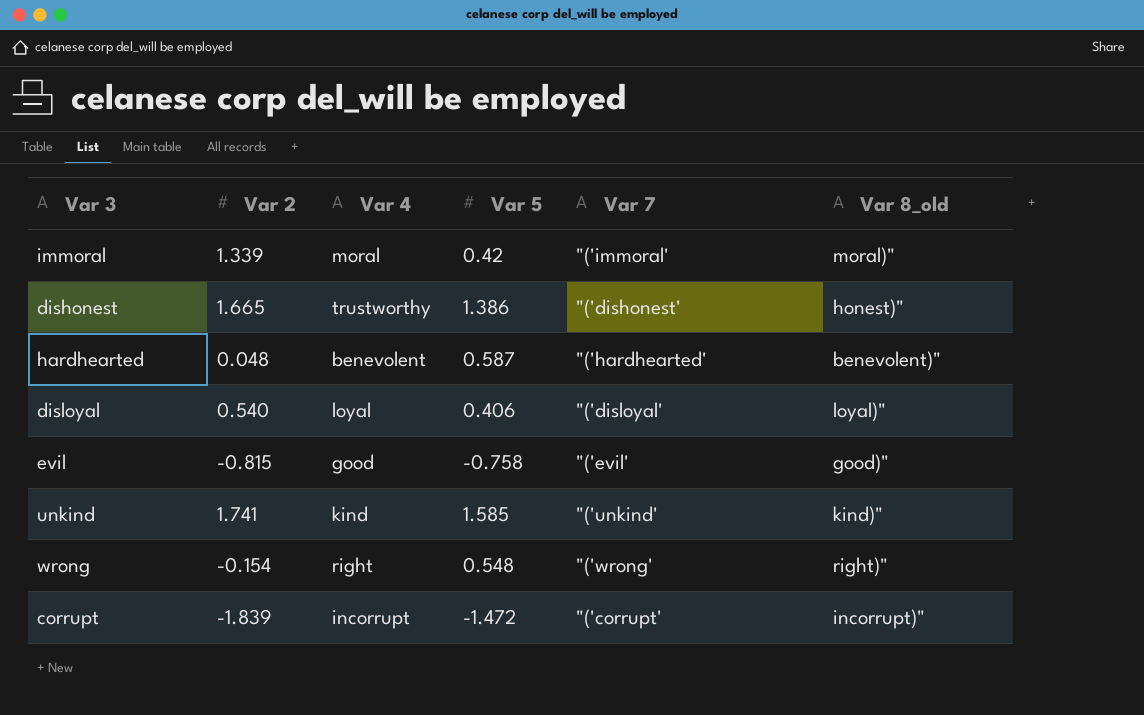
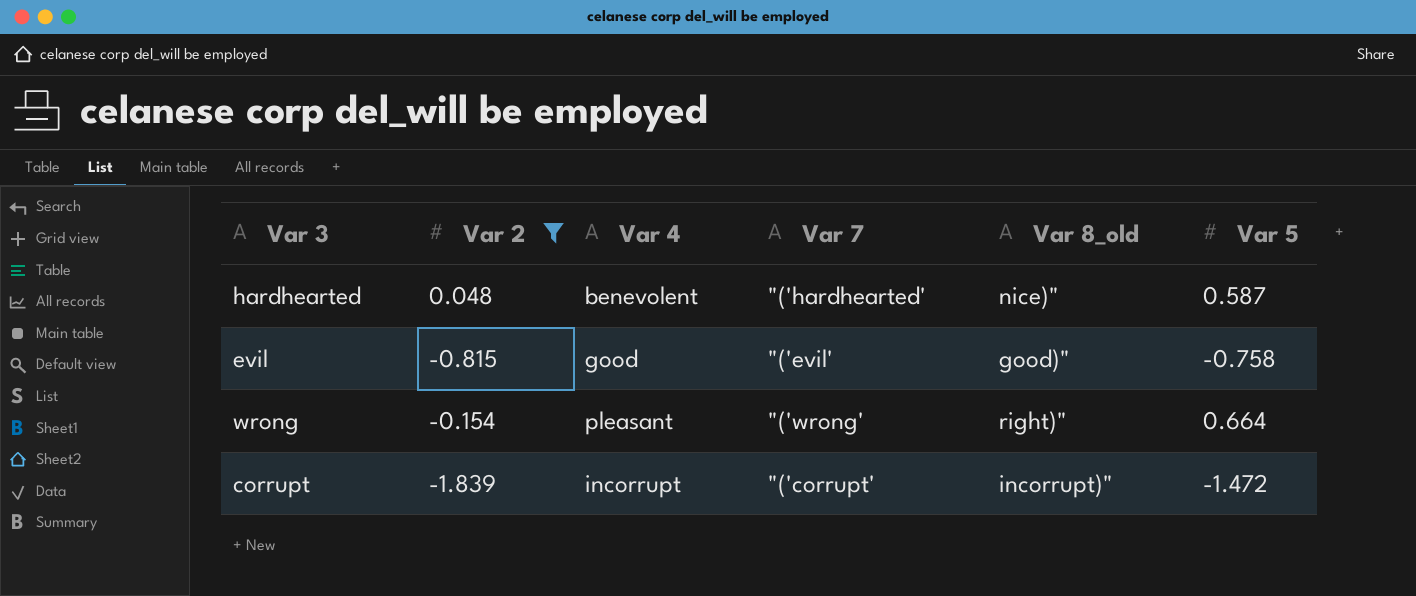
filter: none -> Var 2 <= 0.048
column Var 5 | position: 4 -> 6
hardhearted | Var 8_old: benevolent)" -> nice)"
wrong | Var 4: right -> pleasant
wrong | Var 5: 0.548 -> 0.664

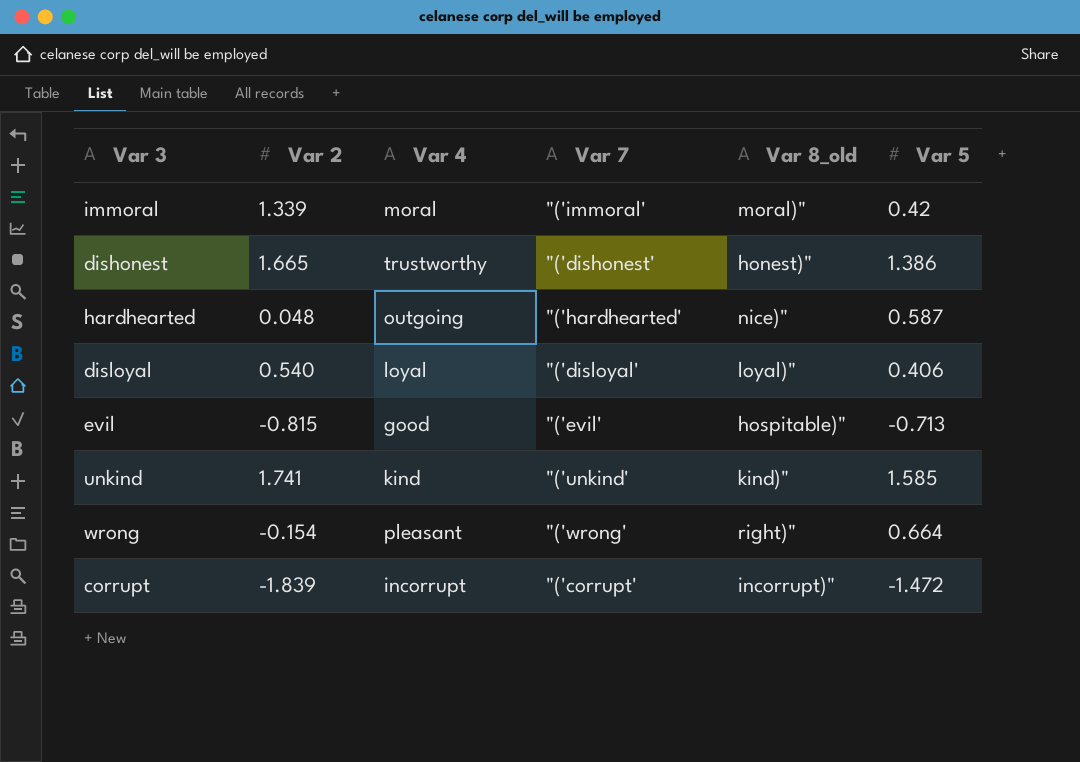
filter: Var 2 <= 0.048 -> none
hardhearted | Var 4: benevolent -> outgoing
evil | Var 8_old: good)" -> hospitable)"
evil | Var 5: -0.758 -> -0.713

